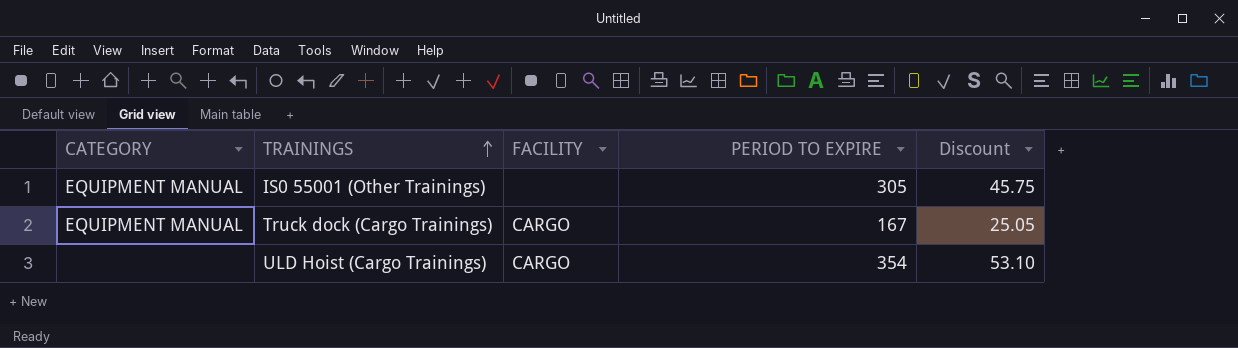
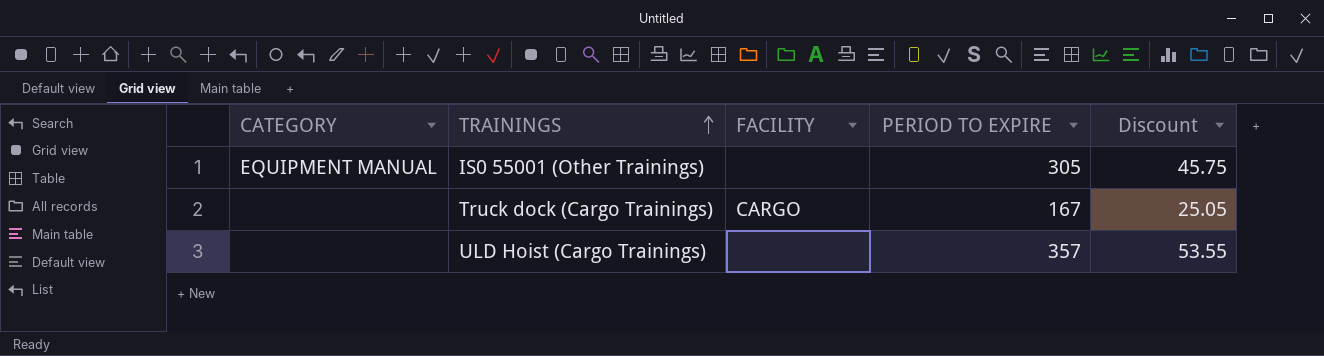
Truck dock (Cargo Trainings) | CATEGORY: EQUIPMENT MANUAL -> none
ULD Hoist (Cargo Trainings) | FACILITY: CARGO -> none
ULD Hoist (Cargo Trainings) | PERIOD TO EXPIRE: 354 -> 357
ULD Hoist (Cargo Trainings) | Discount: 53.10 -> 53.55

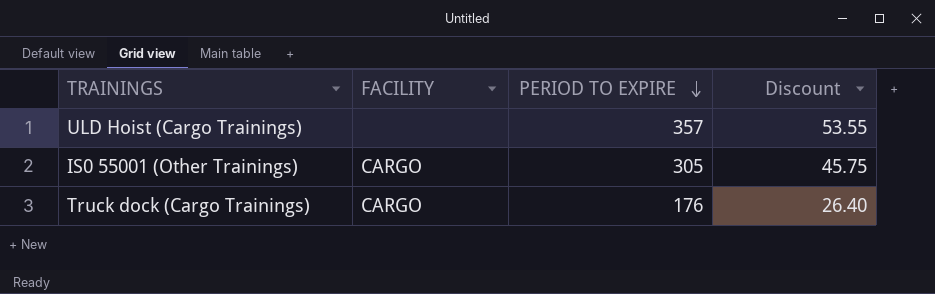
row order: TRAININGS ascending -> PERIOD TO EXPIRE descending
column CATEGORY | position: 1 -> none
IS0 55001 (Other Trainings) | FACILITY: none -> CARGO
Truck dock (Cargo Trainings) | PERIOD TO EXPIRE: 167 -> 176
Truck dock (Cargo Trainings) | Discount: 25.05 -> 26.40

